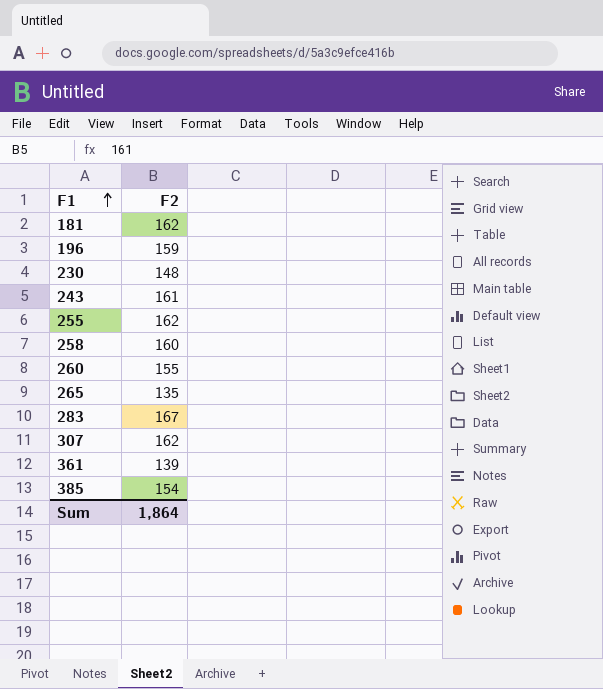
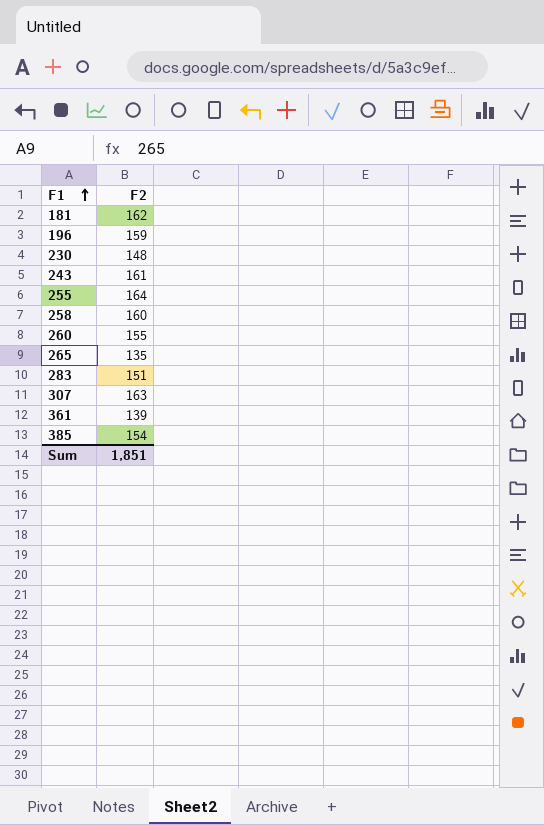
255 | F2: 162 -> 164
283 | F2: 167 -> 151
307 | F2: 162 -> 163
Sum | F2: 1,864 -> 1,851

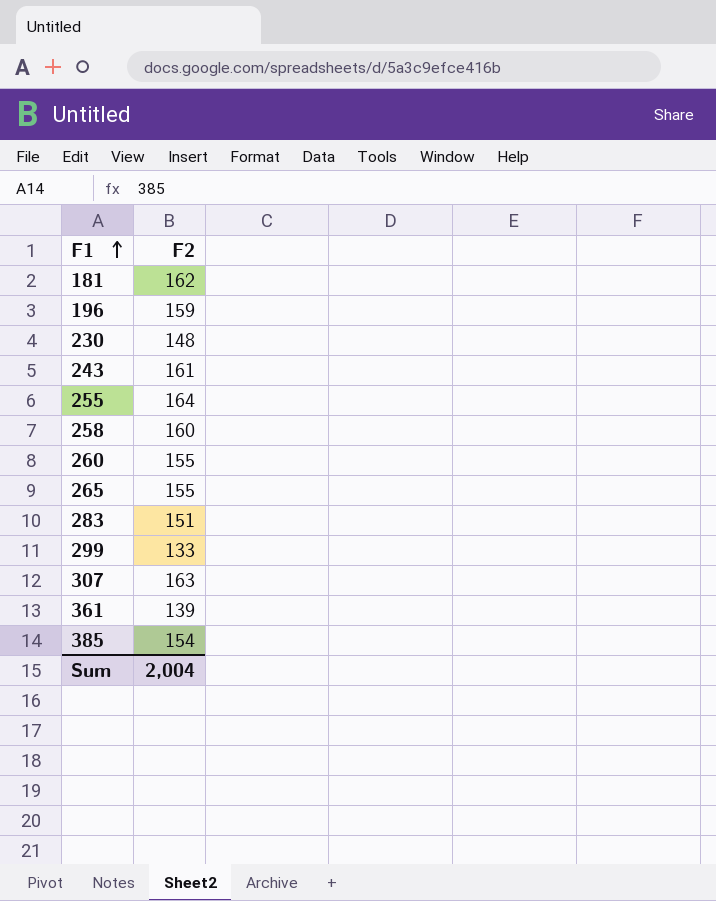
265 | F2: 135 -> 155
row 299: none -> 133
Sum | F2: 1,851 -> 2,004

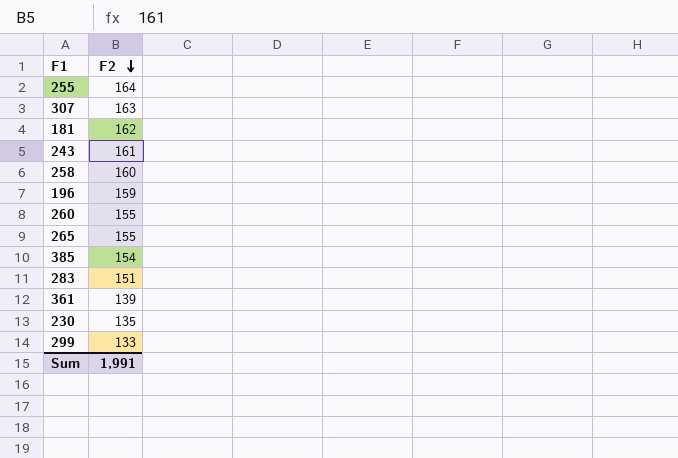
row order: F1 ascending -> F2 descending
230 | F2: 148 -> 135
Sum | F2: 2,004 -> 1,991

